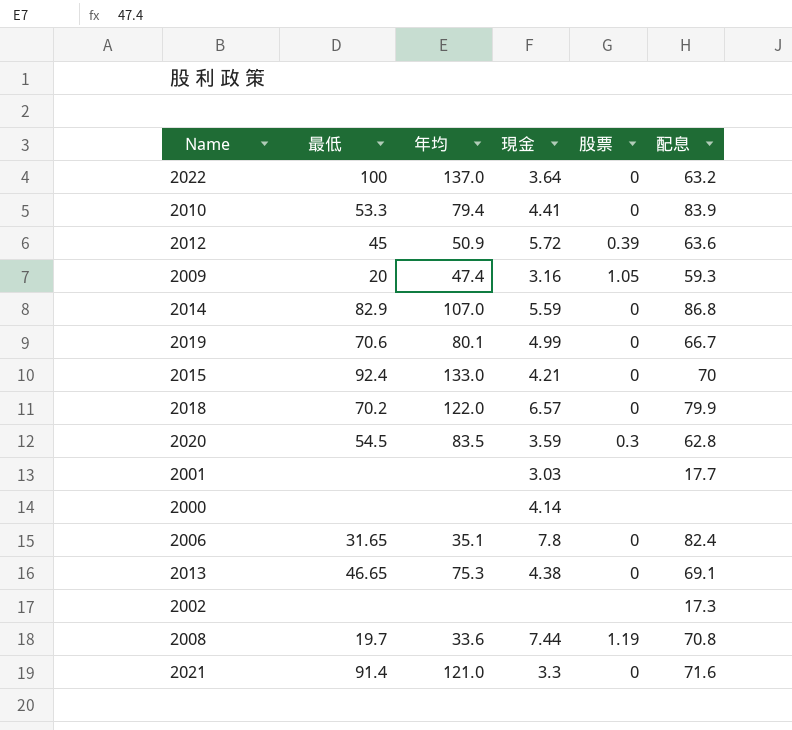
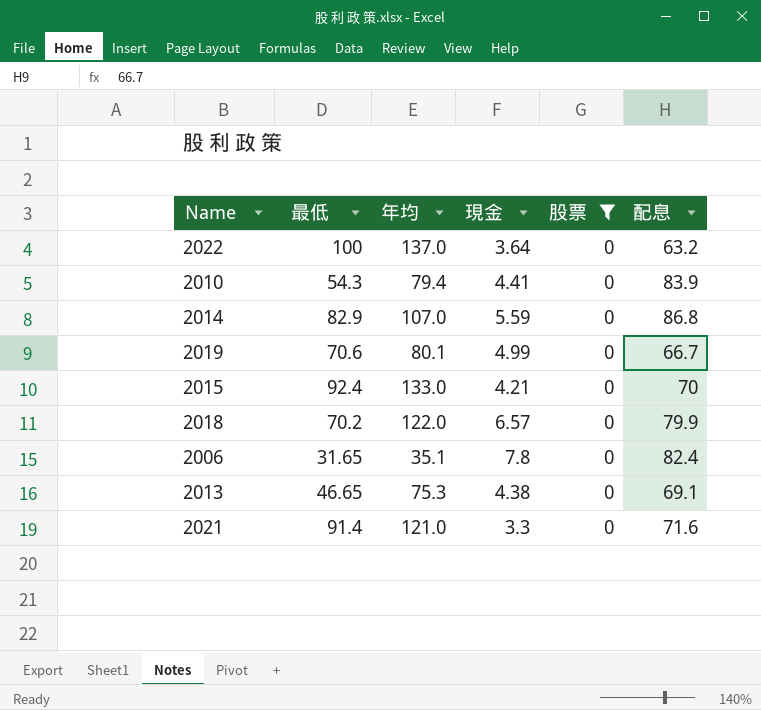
filter: none -> 股票 = 0
2010 | 最低: 53.3 -> 54.3

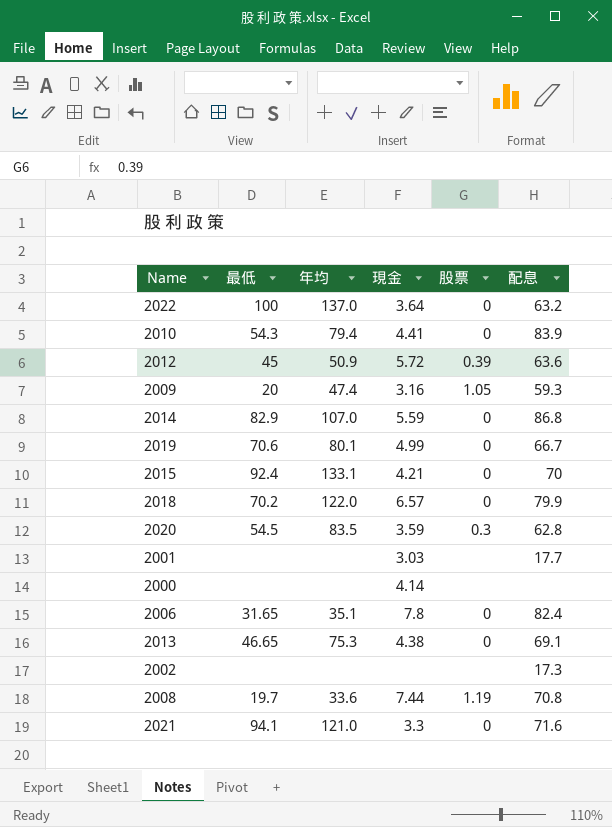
filter: 股票 = 0 -> none
2015 | 年均: 133.0 -> 133.1
2021 | 最低: 91.4 -> 94.1

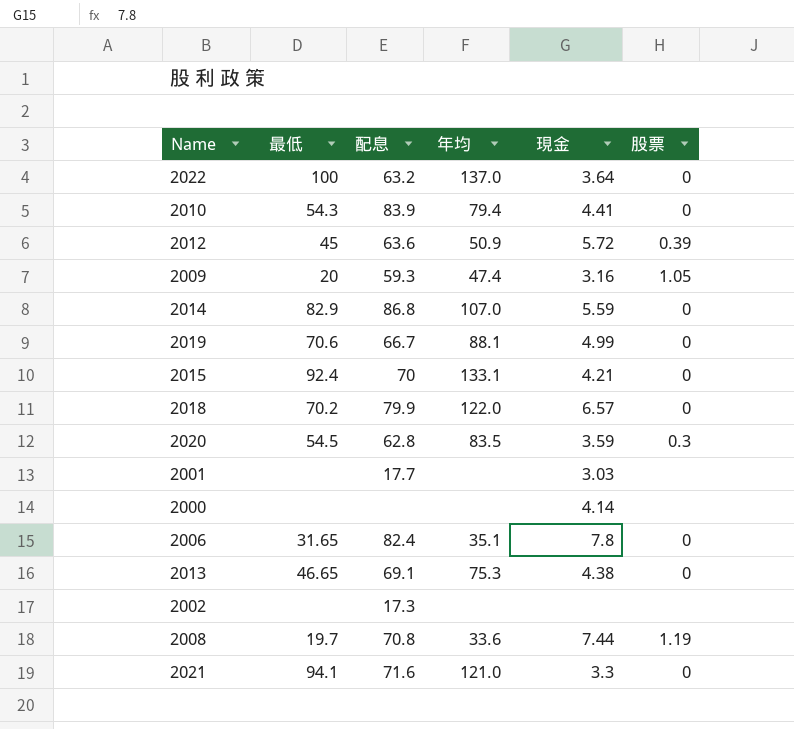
column 配息 | position: 6 -> 3
2019 | 年均: 80.1 -> 88.1

